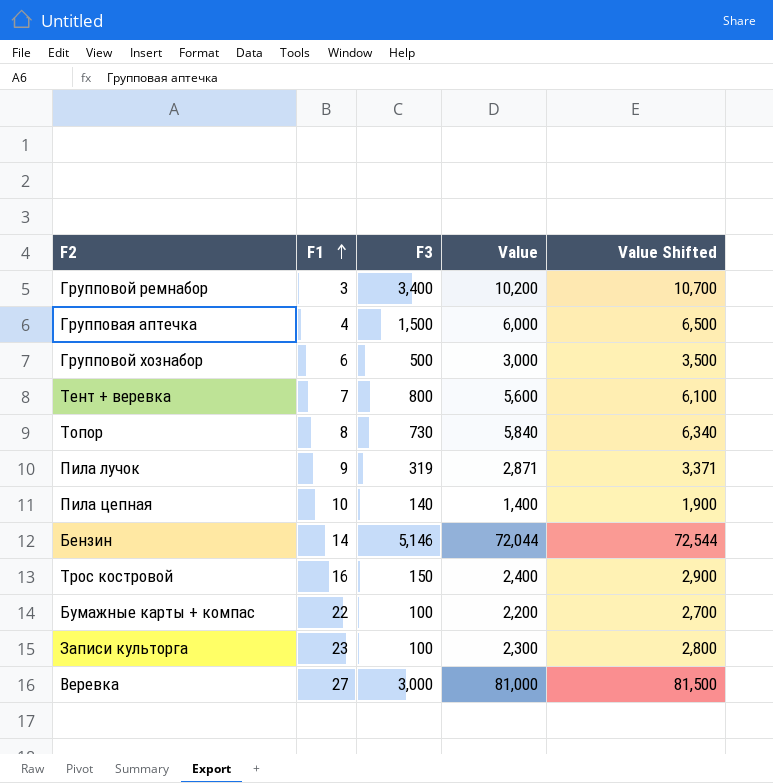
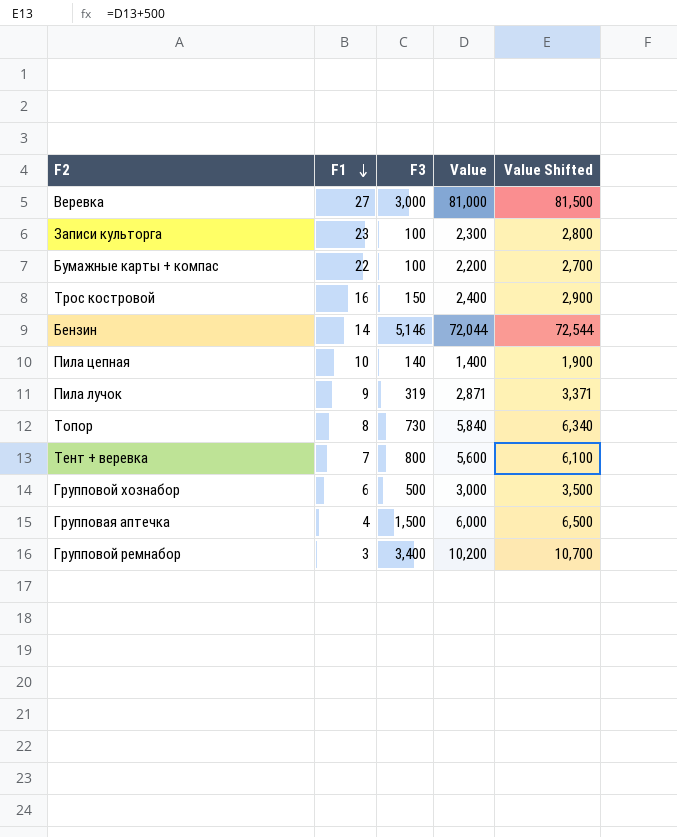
row order: F1 ascending -> F1 descending

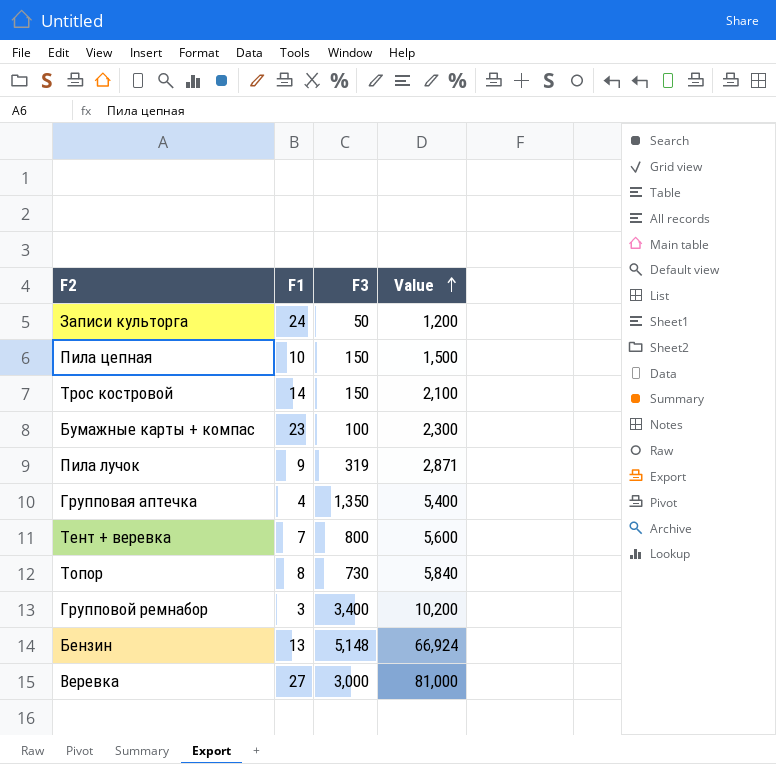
row order: F1 descending -> Value ascending
column Value Shifted | formula: [Value] + 500 -> none
row Групповой хознабор: 6 | 500 | 3,000 | 3,500 -> none
Записи культорга | F1: 23 -> 24
Записи культорга | F3: 100 -> 50
Записи культорга | Value: 2,300 -> 1,200
Пила цепная | F3: 140 -> 150
Пила цепная | Value: 1,400 -> 1,500
Трос костровой | F1: 16 -> 14
Трос костровой | Value: 2,400 -> 2,100
Бумажные карты + компас | F1: 22 -> 23
Бумажные карты + компас | Value: 2,200 -> 2,300
Групповая аптечка | F3: 1,500 -> 1,350
Групповая аптечка | Value: 6,000 -> 5,400
Бензин | F1: 14 -> 13
Бензин | F3: 5,146 -> 5,148
Бензин | Value: 72,044 -> 66,924

